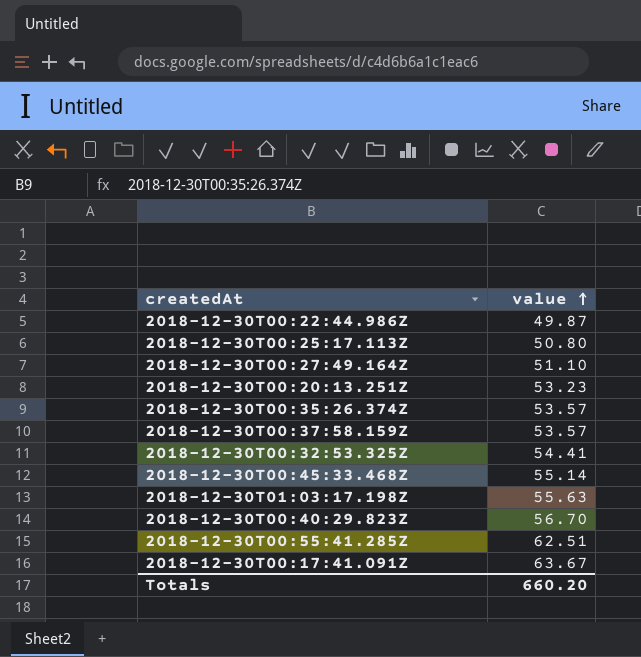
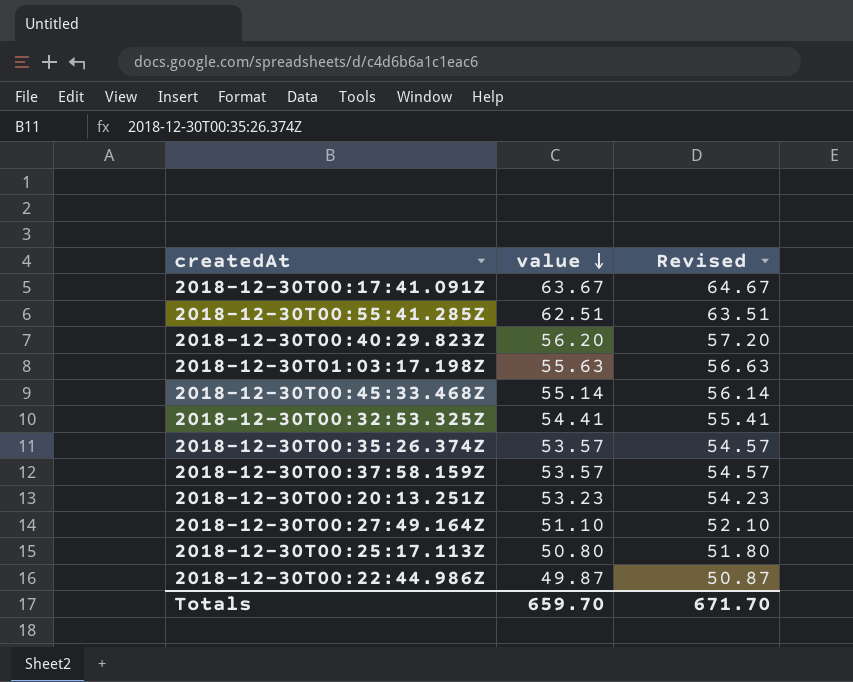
row order: value ascending -> value descending
column Revised | formula: none -> [value] + 1
2018-12-30T00:40:29.823Z | value: 56.70 -> 56.20
Totals | value: 660.20 -> 659.70

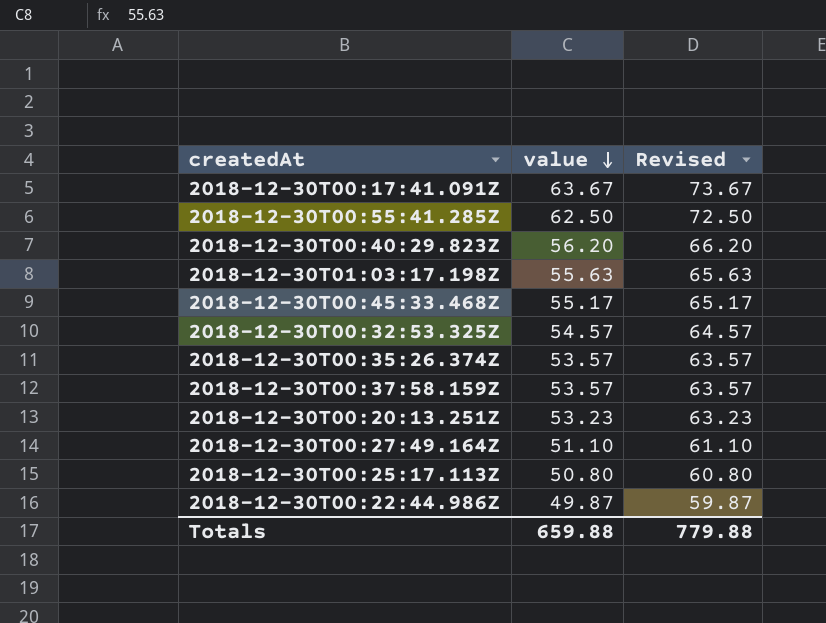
column Revised | formula: [value] + 1 -> [value] + 10
2018-12-30T00:55:41.285Z | value: 62.51 -> 62.50
2018-12-30T00:45:33.468Z | value: 55.14 -> 55.17
2018-12-30T00:32:53.325Z | value: 54.41 -> 54.57
Totals | value: 659.70 -> 659.88
Totals | Revised: 671.70 -> 779.88

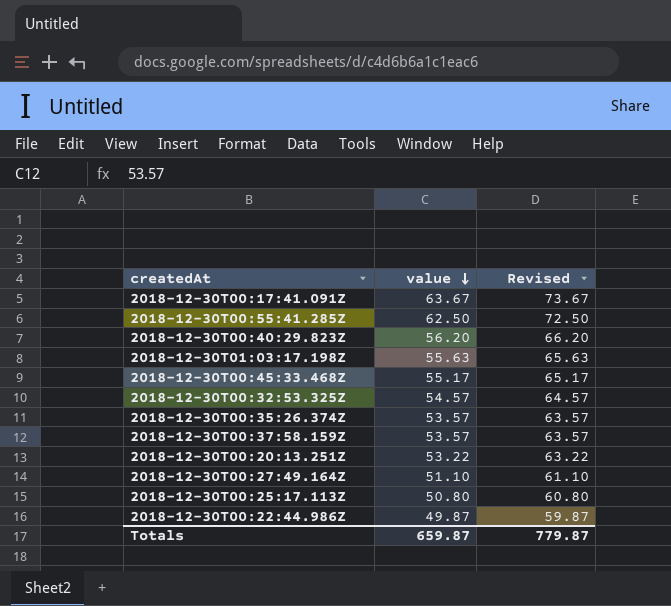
2018-12-30T00:20:13.251Z | value: 53.23 -> 53.22
2018-12-30T00:20:13.251Z | Revised: 63.23 -> 63.22
Totals | value: 659.88 -> 659.87
Totals | Revised: 779.88 -> 779.87

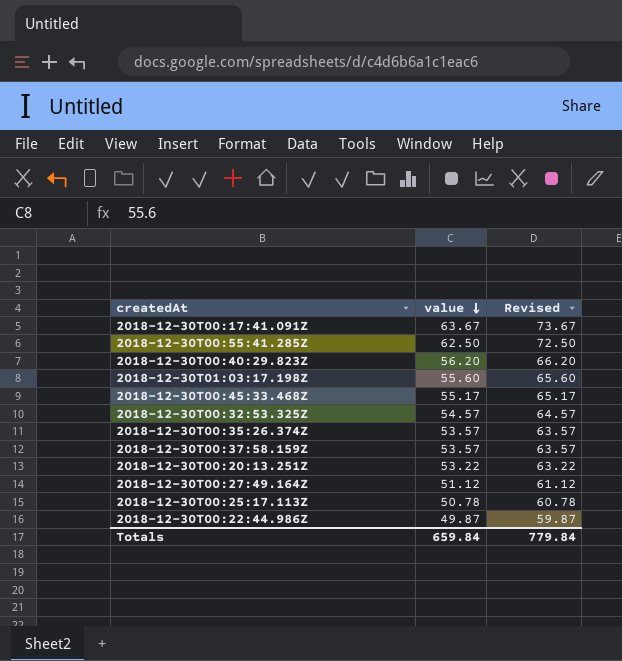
2018-12-30T01:03:17.198Z | value: 55.63 -> 55.60
2018-12-30T01:03:17.198Z | Revised: 65.63 -> 65.60
2018-12-30T00:27:49.164Z | value: 51.10 -> 51.12
2018-12-30T00:27:49.164Z | Revised: 61.10 -> 61.12
2018-12-30T00:25:17.113Z | value: 50.80 -> 50.78
2018-12-30T00:25:17.113Z | Revised: 60.80 -> 60.78
Totals | value: 659.87 -> 659.84
Totals | Revised: 779.87 -> 779.84

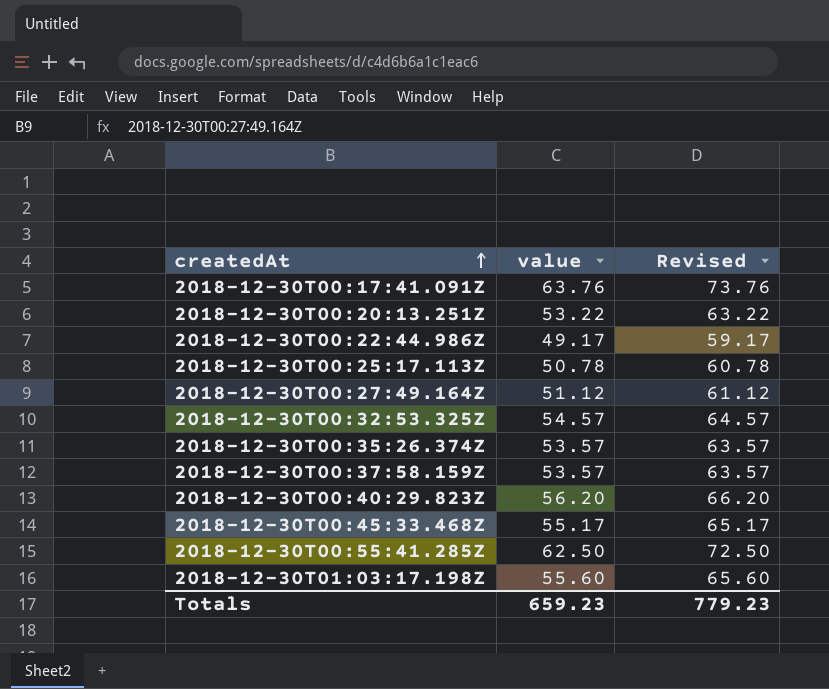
row order: value descending -> createdAt ascending
2018-12-30T00:17:41.091Z | value: 63.67 -> 63.76
2018-12-30T00:17:41.091Z | Revised: 73.67 -> 73.76
2018-12-30T00:22:44.986Z | value: 49.87 -> 49.17
2018-12-30T00:22:44.986Z | Revised: 59.87 -> 59.17
Totals | value: 659.84 -> 659.23
Totals | Revised: 779.84 -> 779.23

